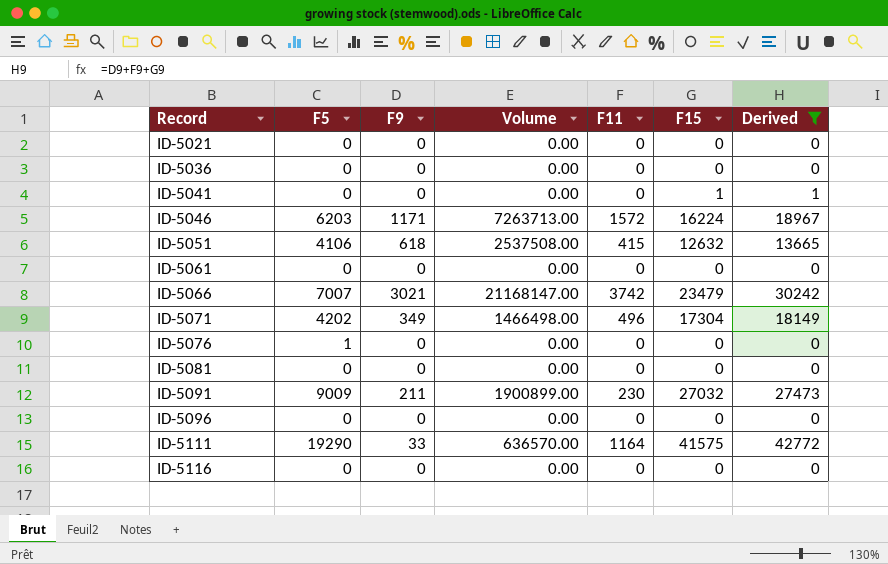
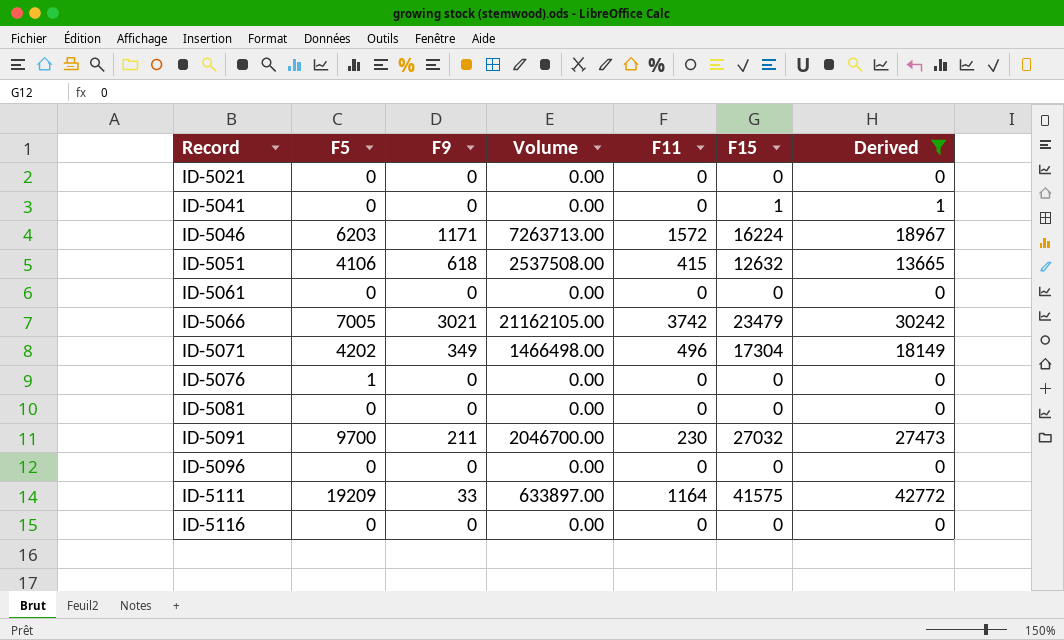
row ID-5036: 0 | 0 | 0.00 | 0 | 0 | 0 -> none
ID-5066 | F5: 7007 -> 7005
ID-5066 | Volume: 21168147.00 -> 21162105.00
ID-5091 | F5: 9009 -> 9700
ID-5091 | Volume: 1900899.00 -> 2046700.00
ID-5111 | F5: 19290 -> 19209
ID-5111 | Volume: 636570.00 -> 633897.00

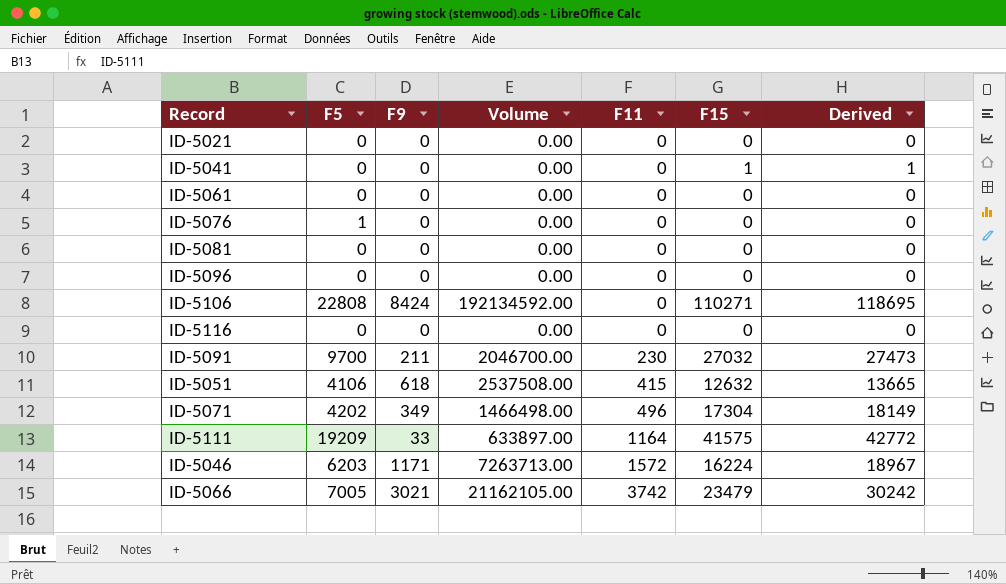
filter: Derived != 118695 -> none
row order: Record ascending -> F11 ascending

